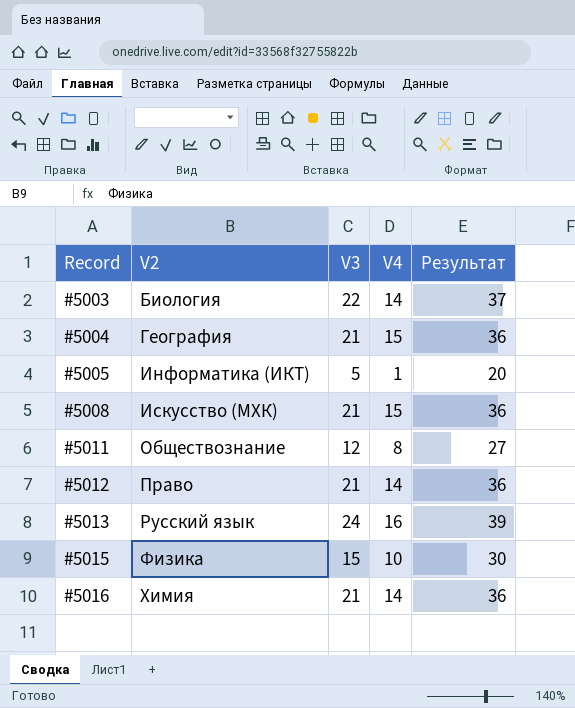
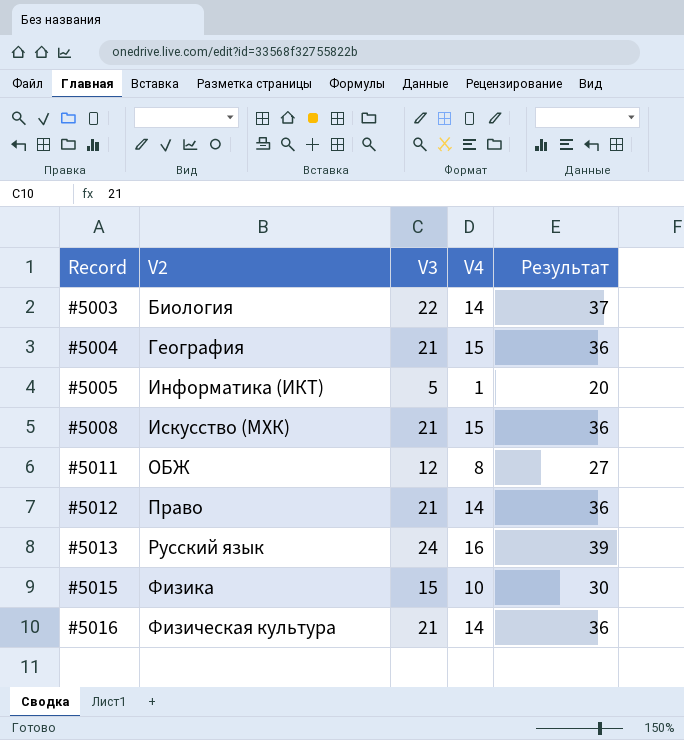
#5011 | V2: Обществознание -> ОБЖ
#5016 | V2: Химия -> Физическая культура

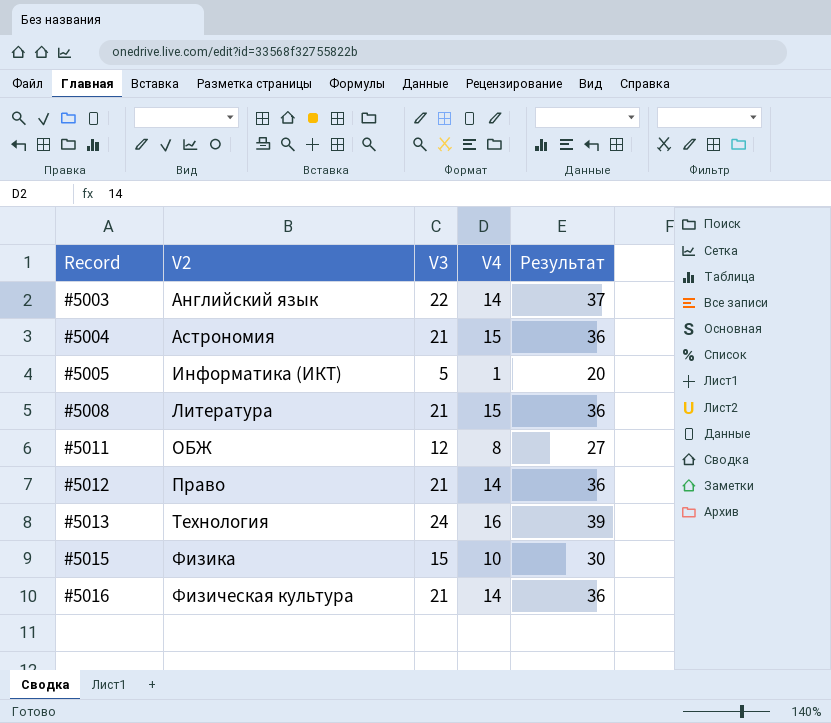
#5003 | V2: Биология -> Английский язык
#5004 | V2: География -> Астрономия
#5008 | V2: Искусство (МХК) -> Литература
#5013 | V2: Русский язык -> Технология

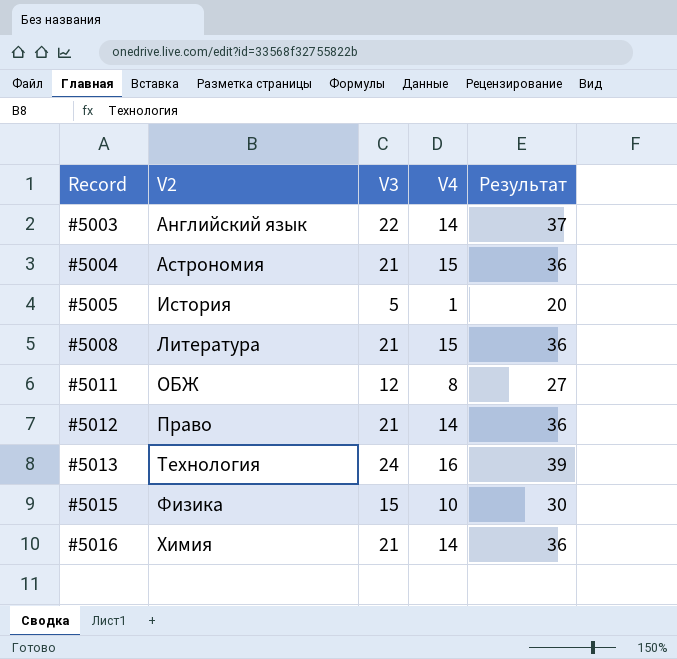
#5005 | V2: Информатика (ИКТ) -> История
#5016 | V2: Физическая культура -> Химия

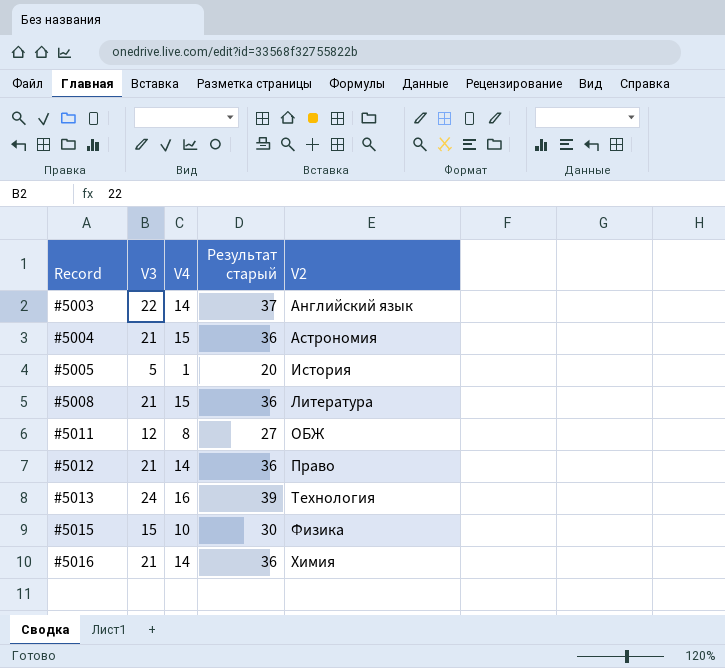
column name: Результат -> Результат старый
column V2 | position: 2 -> 5

